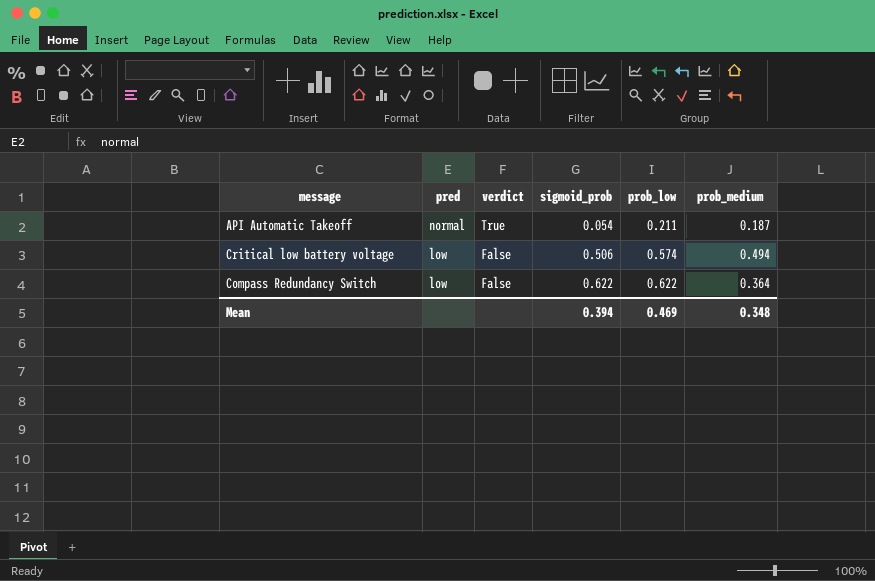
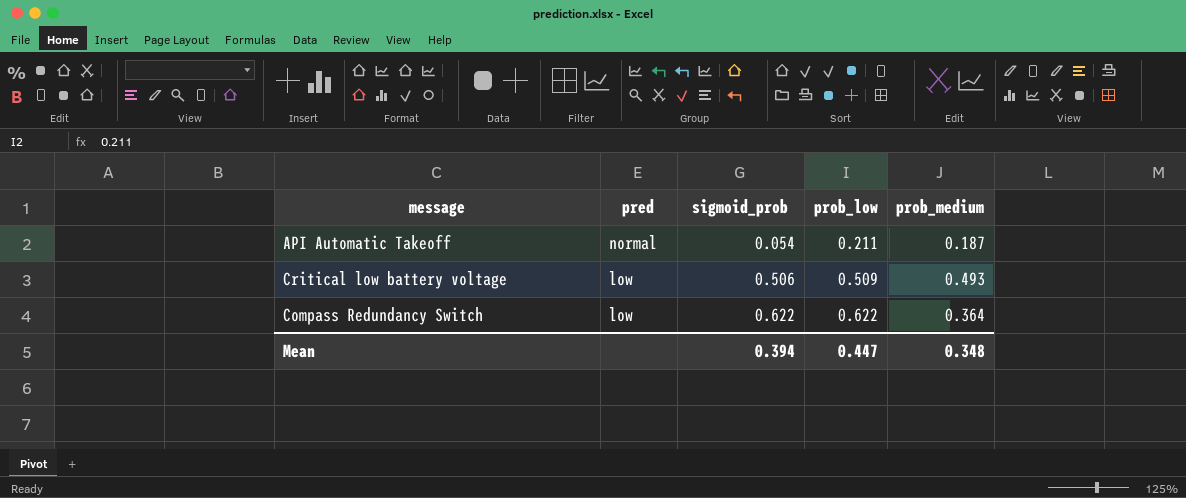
column verdict | position: 3 -> none
Critical low battery voltage | prob_low: 0.574 -> 0.509
Critical low battery voltage | prob_medium: 0.494 -> 0.493
Mean | prob_low: 0.469 -> 0.447

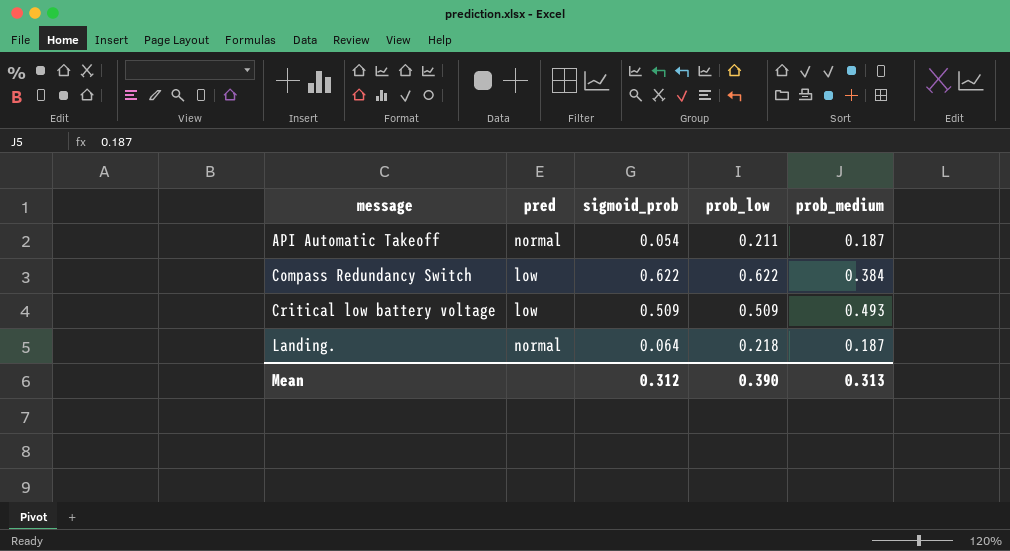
row order: pred descending -> message ascending
Compass Redundancy Switch | prob_medium: 0.364 -> 0.384
Critical low battery voltage | sigmoid_prob: 0.506 -> 0.509
row Landing.: none -> normal | 0.064 | 0.218 | 0.187
Mean | sigmoid_prob: 0.394 -> 0.312
Mean | prob_low: 0.447 -> 0.390
Mean | prob_medium: 0.348 -> 0.313

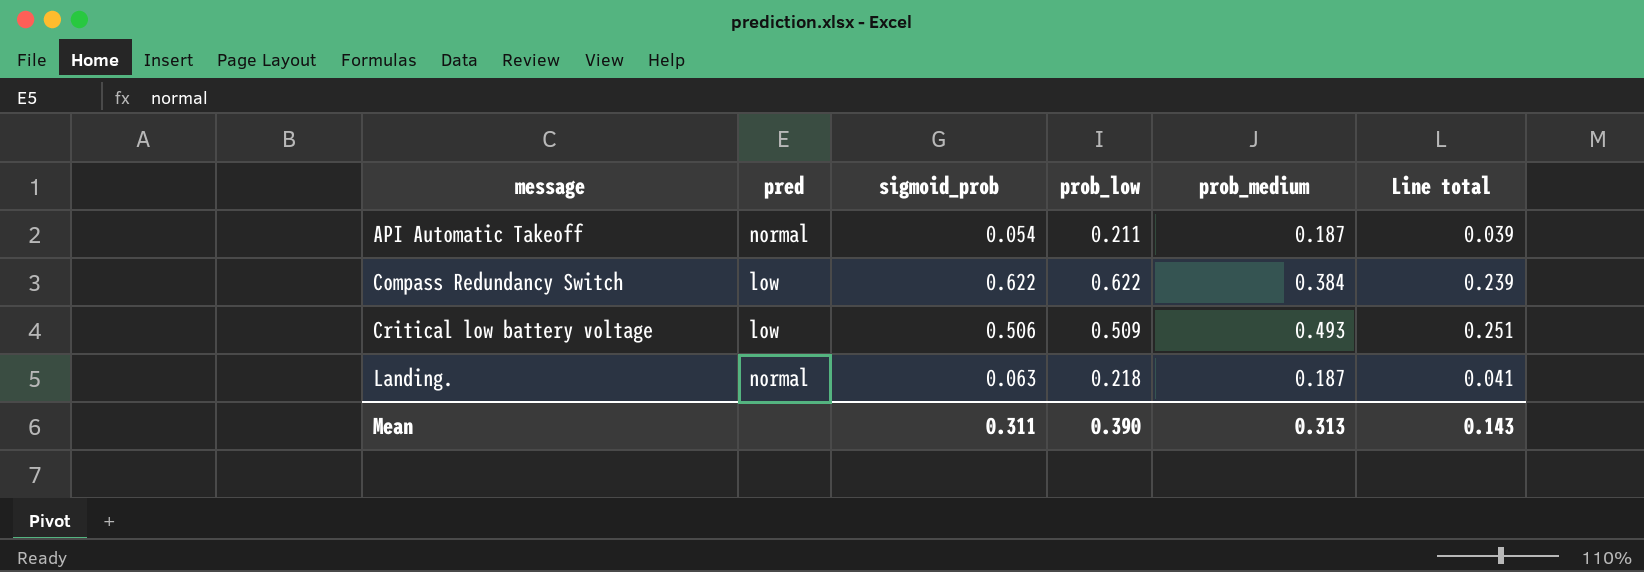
column Line total | formula: none -> [prob_low] * [prob_medium]
Critical low battery voltage | sigmoid_prob: 0.509 -> 0.506
Landing. | sigmoid_prob: 0.064 -> 0.063
Mean | sigmoid_prob: 0.312 -> 0.311

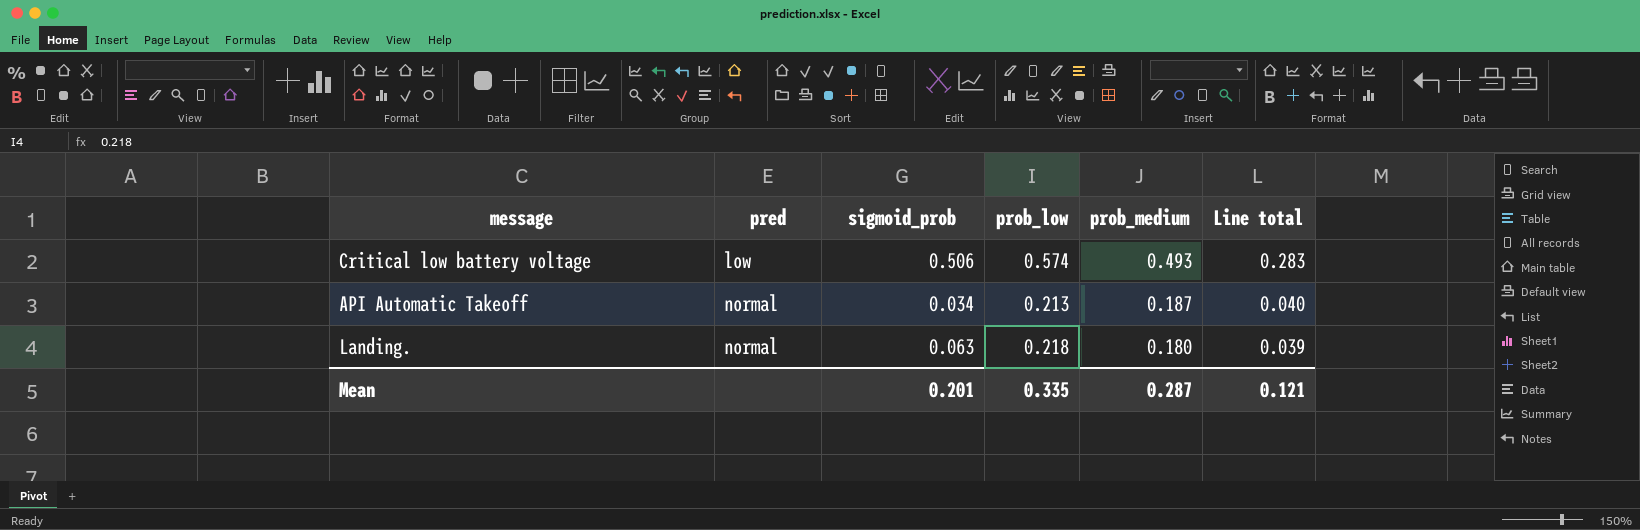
row order: message ascending -> pred ascending
row Compass Redundancy Switch: low | 0.622 | 0.622 | 0.384 | 0.239 -> none
Critical low battery voltage | prob_low: 0.509 -> 0.574
Critical low battery voltage | Line total: 0.251 -> 0.283
API Automatic Takeoff | sigmoid_prob: 0.054 -> 0.034
API Automatic Takeoff | prob_low: 0.211 -> 0.213
API Automatic Takeoff | Line total: 0.039 -> 0.040
Landing. | prob_medium: 0.187 -> 0.180
Landing. | Line total: 0.041 -> 0.039
Mean | sigmoid_prob: 0.311 -> 0.201
Mean | prob_low: 0.390 -> 0.335
Mean | prob_medium: 0.313 -> 0.287
Mean | Line total: 0.143 -> 0.121

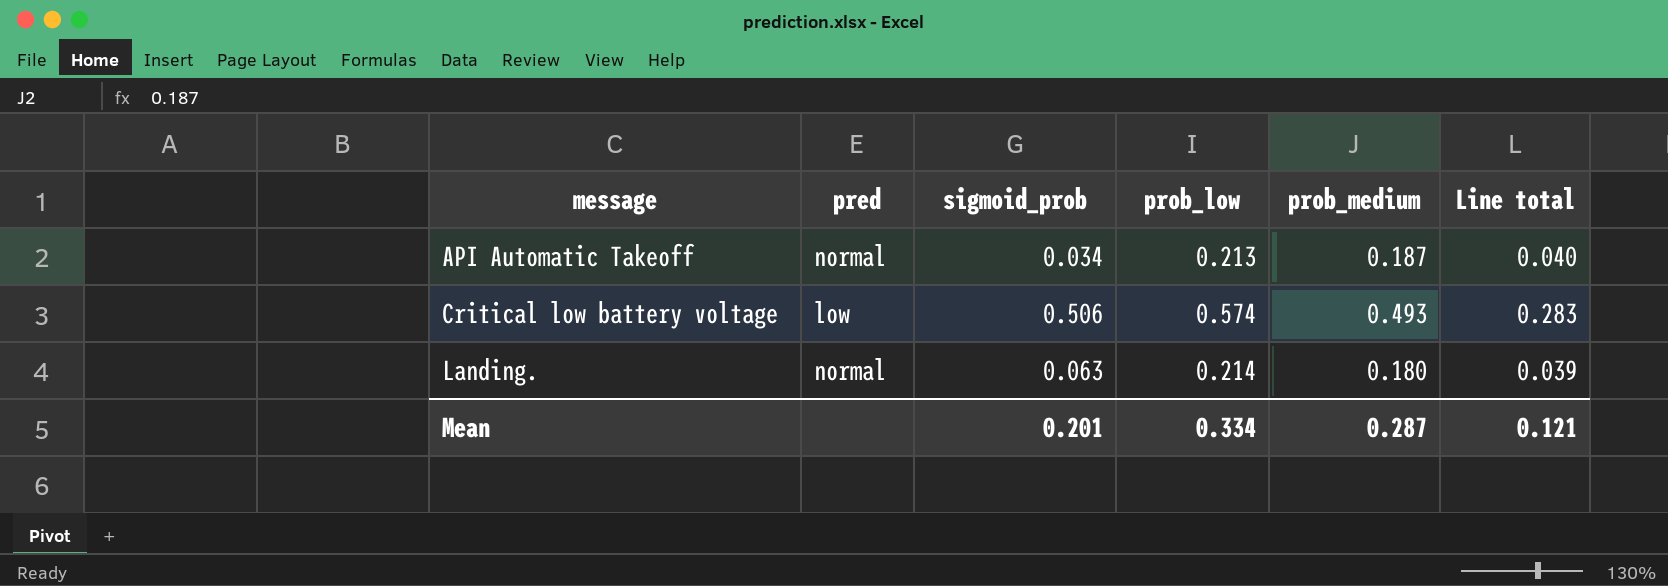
row order: pred ascending -> message ascending
Landing. | prob_low: 0.218 -> 0.214
Mean | prob_low: 0.335 -> 0.334

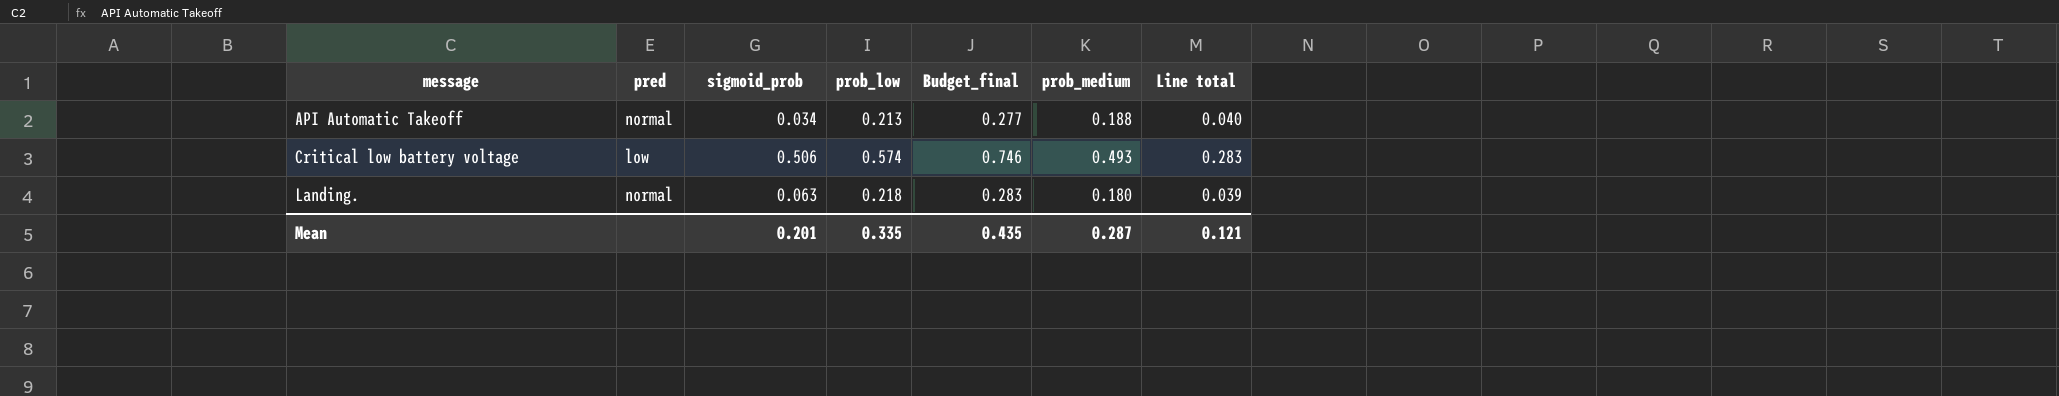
column Budget_final | formula: none -> [prob_low] * 1.3
API Automatic Takeoff | prob_medium: 0.187 -> 0.188
Landing. | prob_low: 0.214 -> 0.218
Mean | prob_low: 0.334 -> 0.335

